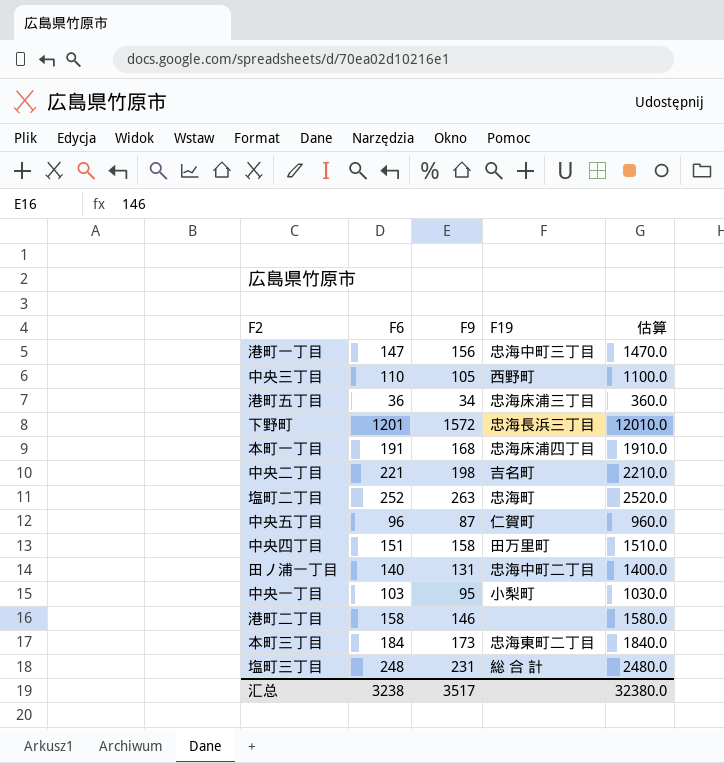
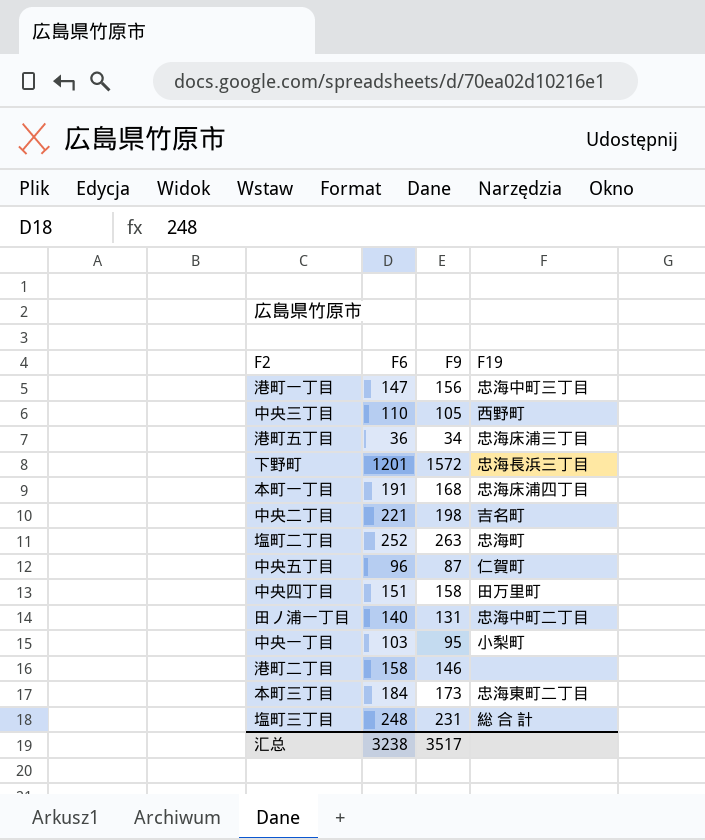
column 估算 | formula: [F6] * 10 -> none

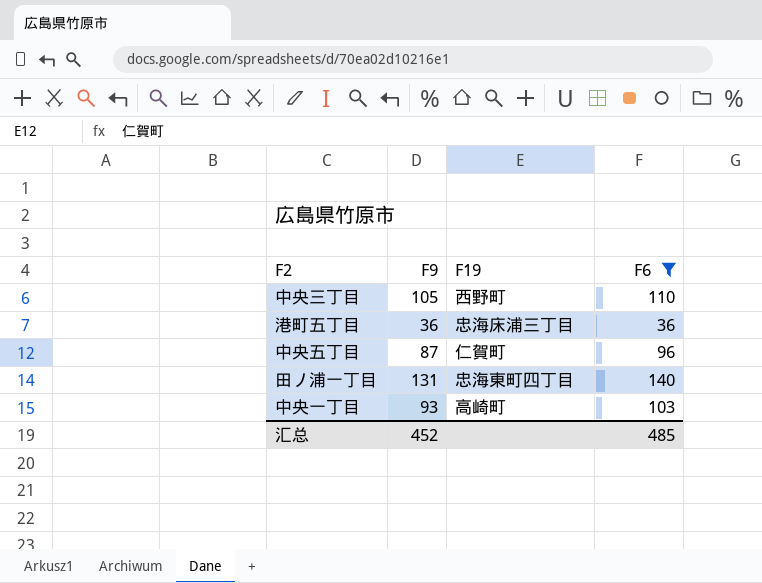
filter: none -> F6 <= 140
column F6 | position: 2 -> 4
港町五丁目 | F9: 34 -> 36
田ノ浦一丁目 | F19: 忠海中町二丁目 -> 忠海東町四丁目
中央一丁目 | F9: 95 -> 93
中央一丁目 | F19: 小梨町 -> 高崎町
汇总 | F9: 3517 -> 452
汇总 | F6: 3238 -> 485

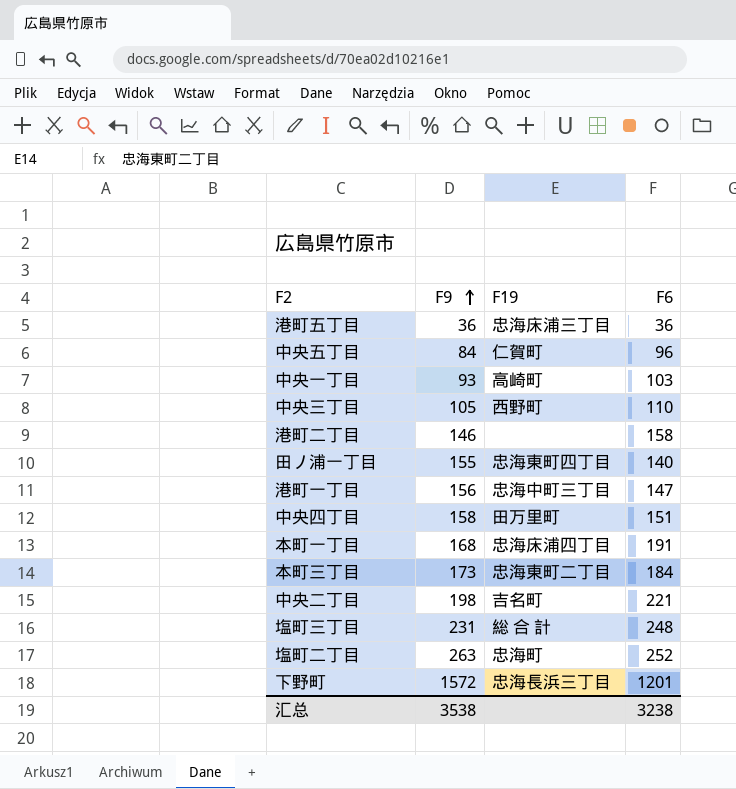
filter: F6 <= 140 -> none
row order: none -> F9 ascending
中央五丁目 | F9: 87 -> 84
田ノ浦一丁目 | F9: 131 -> 155
汇总 | F9: 452 -> 3538
汇总 | F6: 485 -> 3238

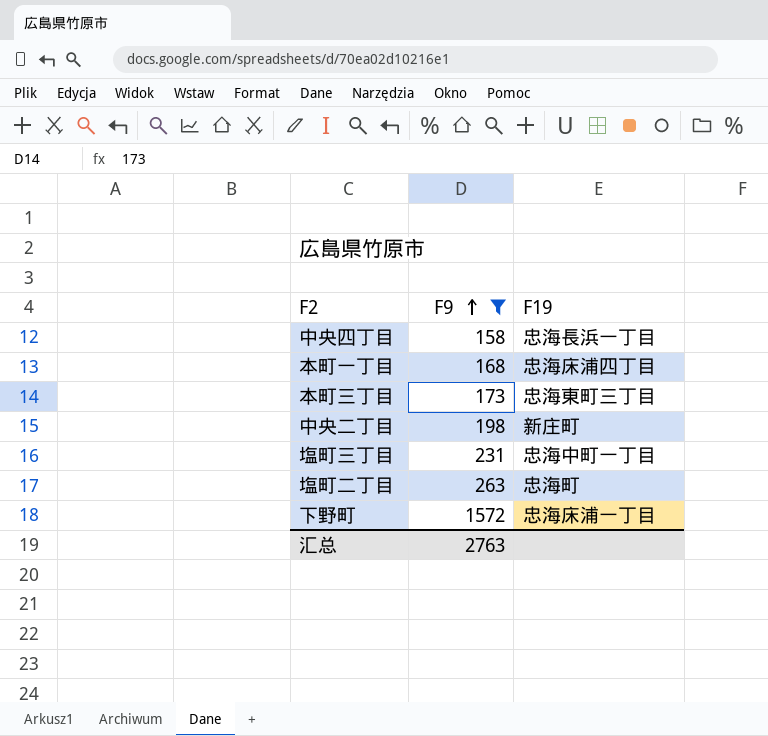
filter: none -> F9 >= 158
column F6 | position: 4 -> none
中央四丁目 | F19: 田万里町 -> 忠海長浜一丁目
本町三丁目 | F19: 忠海東町二丁目 -> 忠海東町三丁目
中央二丁目 | F19: 吉名町 -> 新庄町
塩町三丁目 | F19: 総 合 計 -> 忠海中町一丁目
下野町 | F19: 忠海長浜三丁目 -> 忠海床浦一丁目
汇总 | F9: 3538 -> 2763

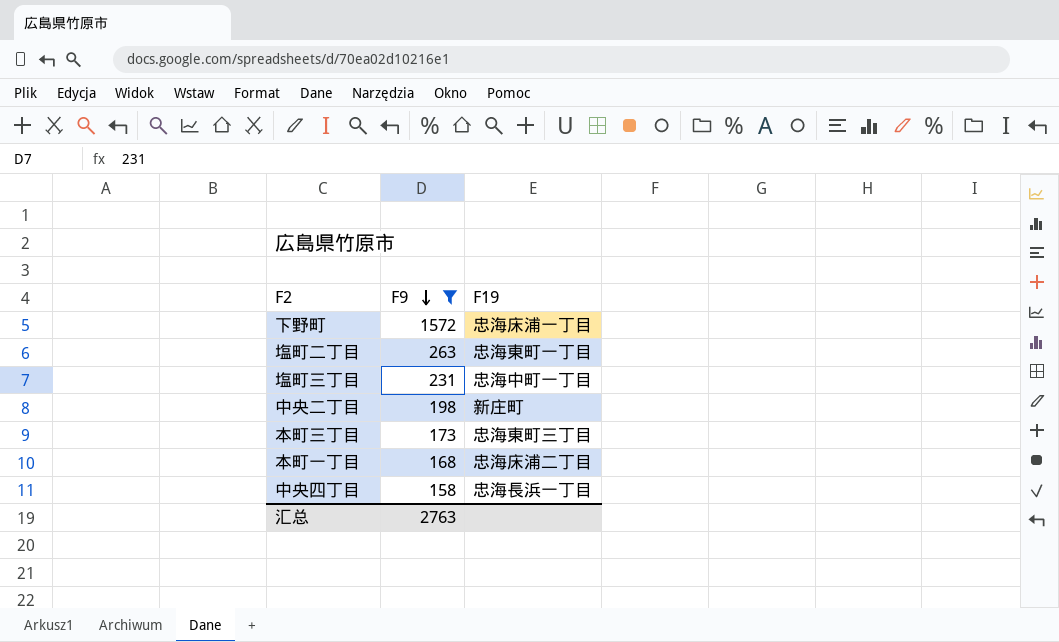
row order: F9 ascending -> F9 descending
塩町二丁目 | F19: 忠海町 -> 忠海東町一丁目
本町一丁目 | F19: 忠海床浦四丁目 -> 忠海床浦二丁目

